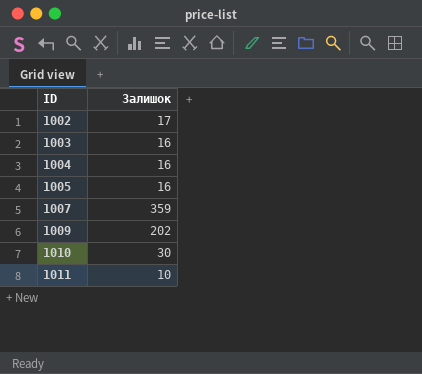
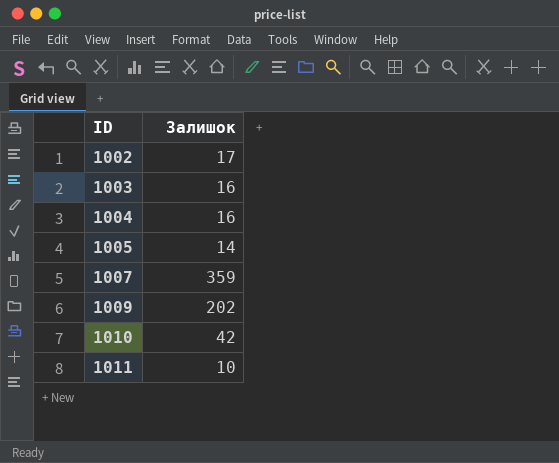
1005 | Залишок: 16 -> 14
1010 | Залишок: 30 -> 42

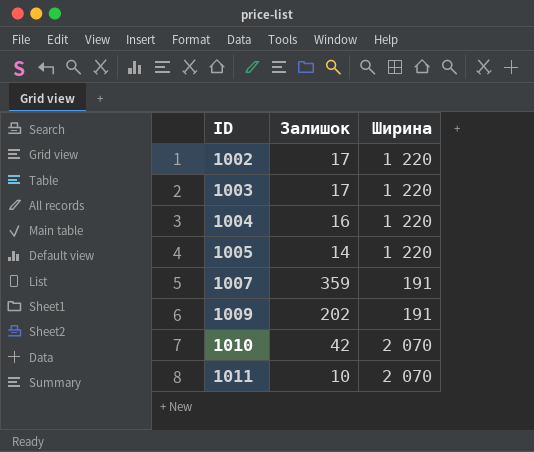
column Ширина | position: none -> 3
1003 | Залишок: 16 -> 17

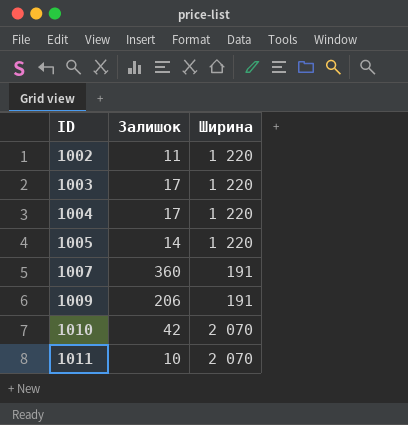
1002 | Залишок: 17 -> 11
1004 | Залишок: 16 -> 17
1007 | Залишок: 359 -> 360
1009 | Залишок: 202 -> 206

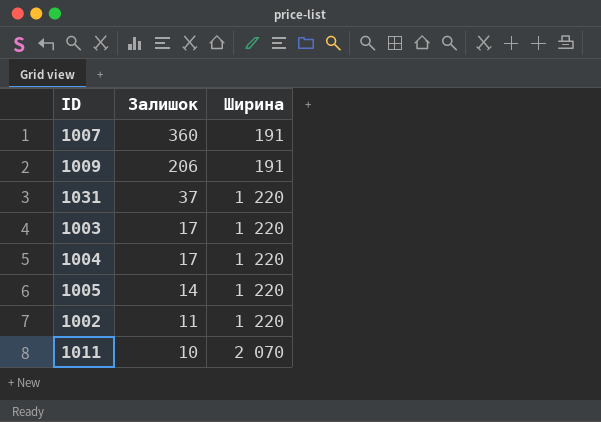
row order: ID ascending -> Залишок descending
row 1010: 42 | 2 070 -> none
row 1031: none -> 37 | 1 220

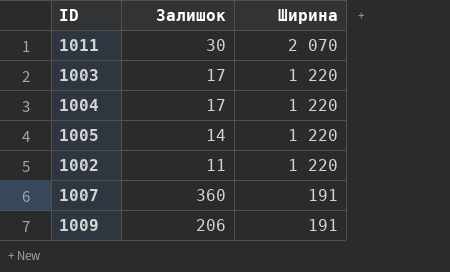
row order: Залишок descending -> Ширина descending
row 1031: 37 | 1 220 -> none
1011 | Залишок: 10 -> 30

